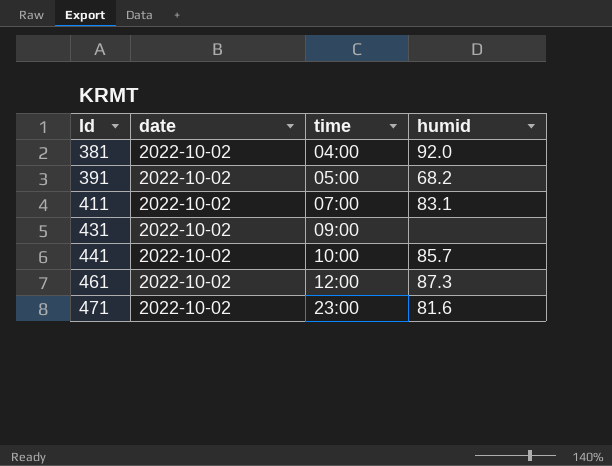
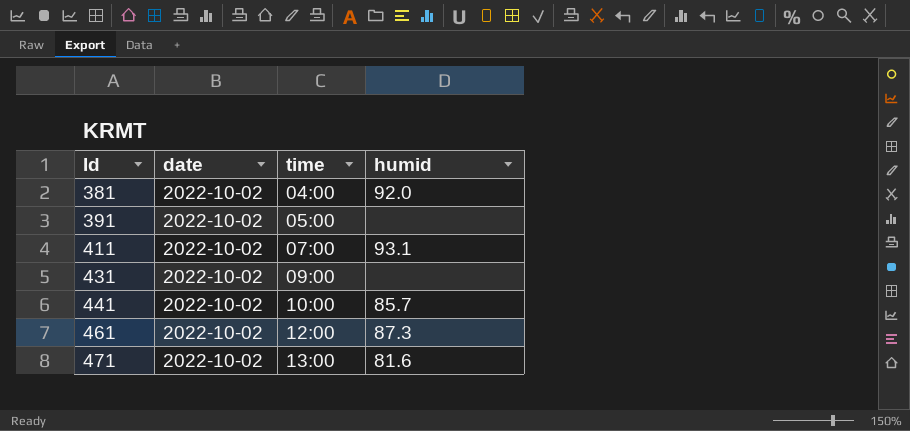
391 | humid: 68.2 -> none
411 | humid: 83.1 -> 93.1
471 | time: 23:00 -> 13:00

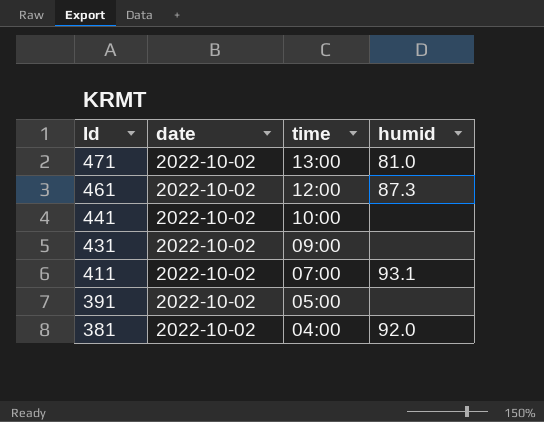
row order: Id ascending -> Id descending
471 | humid: 81.6 -> 81.0
441 | humid: 85.7 -> none

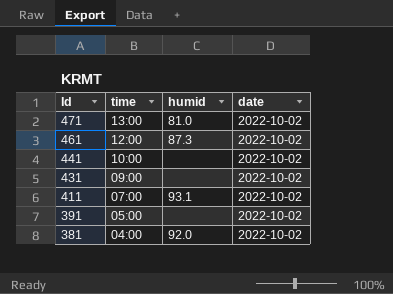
column date | position: 2 -> 4

